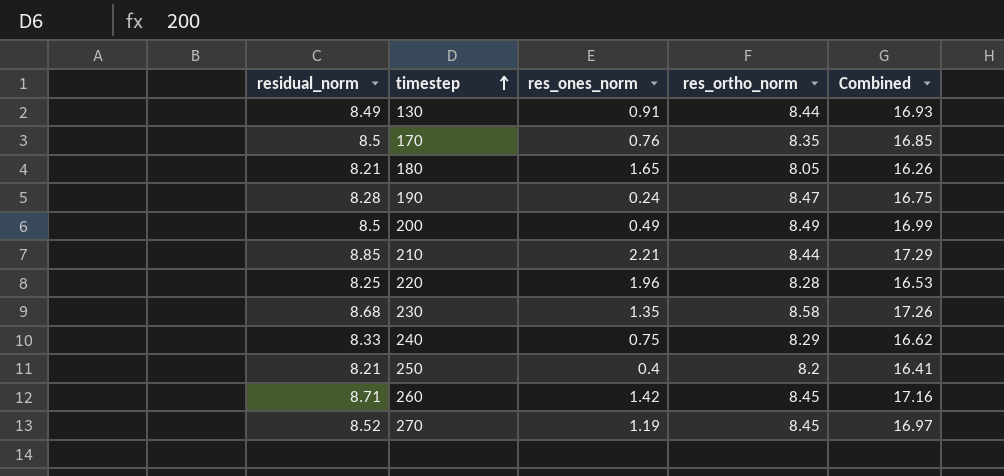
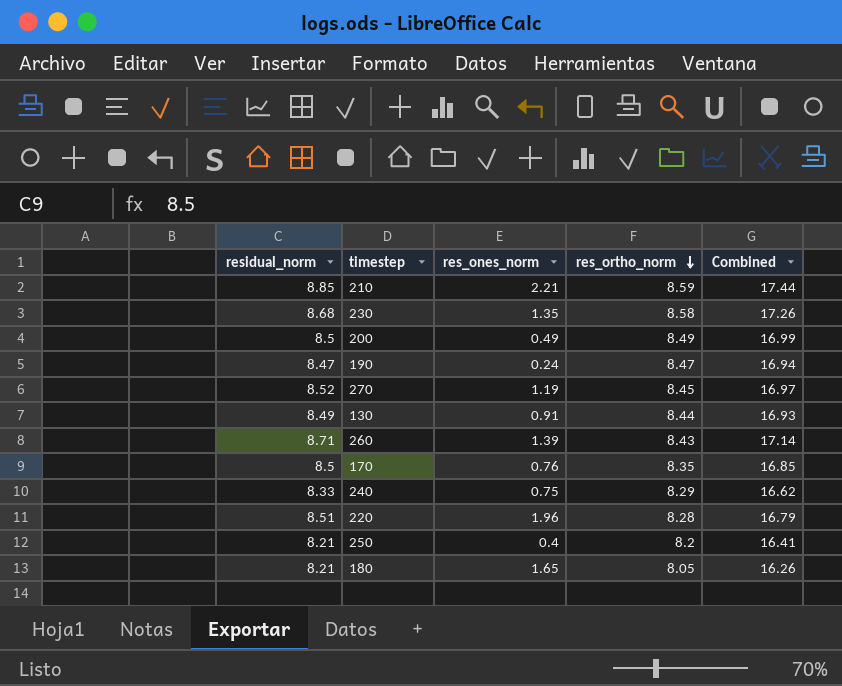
row order: timestep ascending -> res_ortho_norm descending
210 | res_ortho_norm: 8.44 -> 8.59
210 | Combined: 17.29 -> 17.44
190 | residual_norm: 8.28 -> 8.47
190 | Combined: 16.75 -> 16.94
260 | res_ones_norm: 1.42 -> 1.39
260 | res_ortho_norm: 8.45 -> 8.43
260 | Combined: 17.16 -> 17.14
220 | residual_norm: 8.25 -> 8.51
220 | Combined: 16.53 -> 16.79

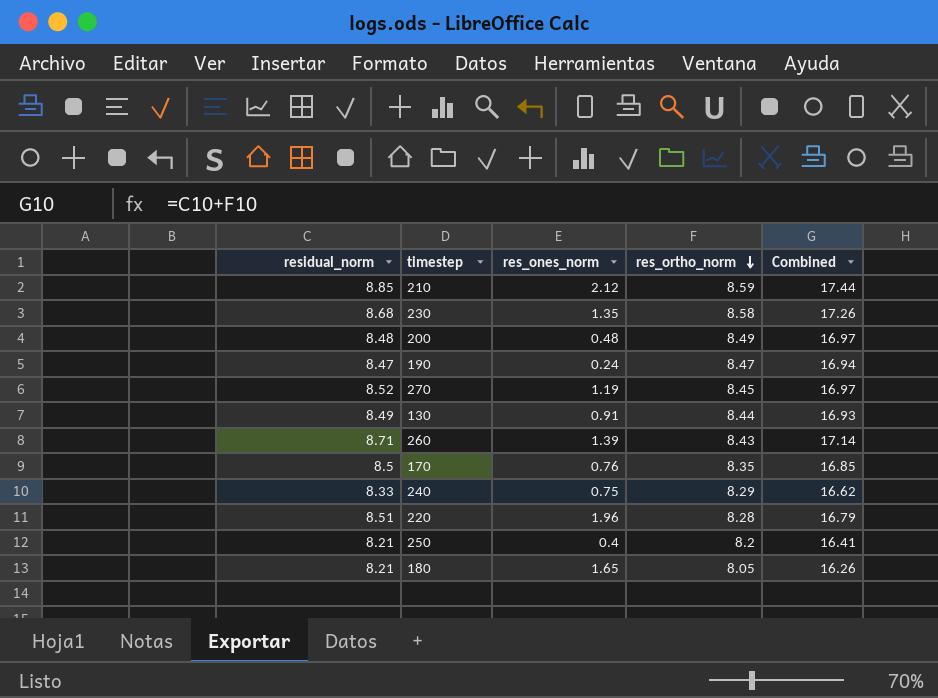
210 | res_ones_norm: 2.21 -> 2.12
200 | residual_norm: 8.5 -> 8.48
200 | res_ones_norm: 0.49 -> 0.48
200 | Combined: 16.99 -> 16.97

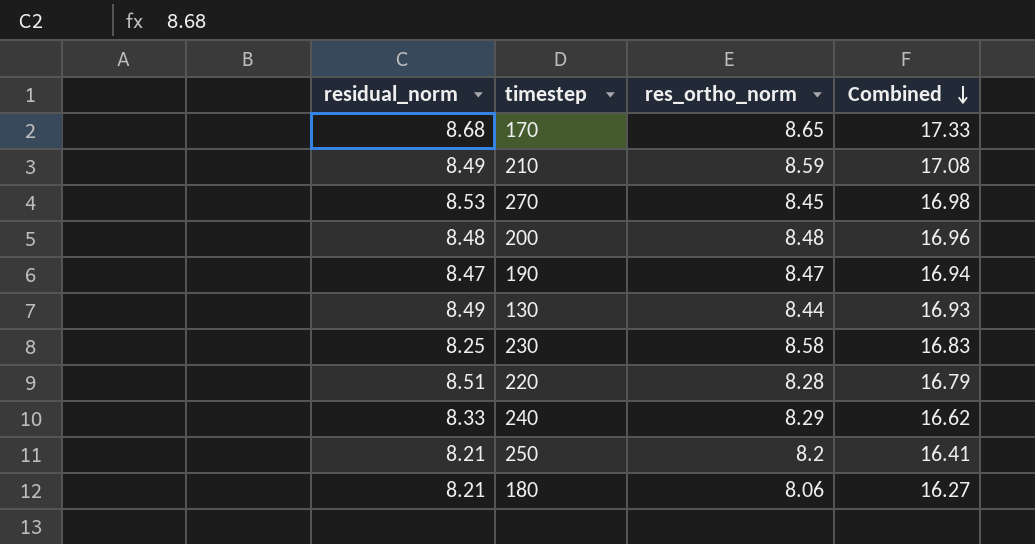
row order: res_ortho_norm descending -> Combined descending
column res_ones_norm | position: 3 -> none
row 260: 8.71 | 1.39 | 8.43 | 17.14 -> none
170 | residual_norm: 8.5 -> 8.68
170 | res_ortho_norm: 8.35 -> 8.65
170 | Combined: 16.85 -> 17.33
210 | residual_norm: 8.85 -> 8.49
210 | Combined: 17.44 -> 17.08
270 | residual_norm: 8.52 -> 8.53
270 | Combined: 16.97 -> 16.98
200 | res_ortho_norm: 8.49 -> 8.48
200 | Combined: 16.97 -> 16.96
230 | residual_norm: 8.68 -> 8.25
230 | Combined: 17.26 -> 16.83
180 | res_ortho_norm: 8.05 -> 8.06
180 | Combined: 16.26 -> 16.27

